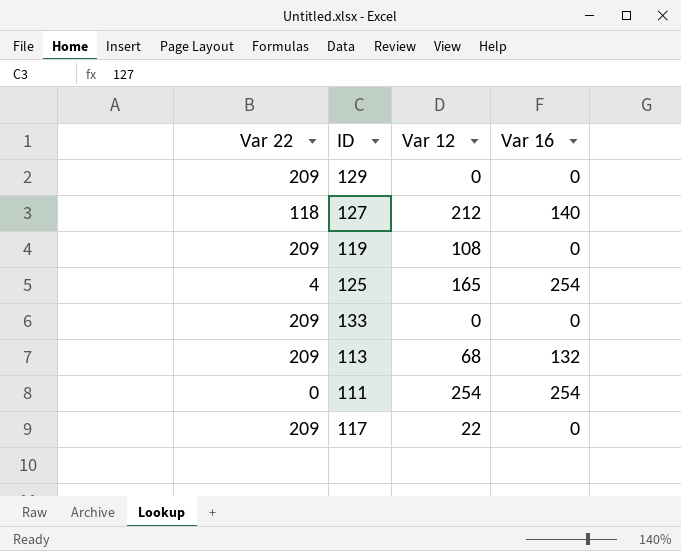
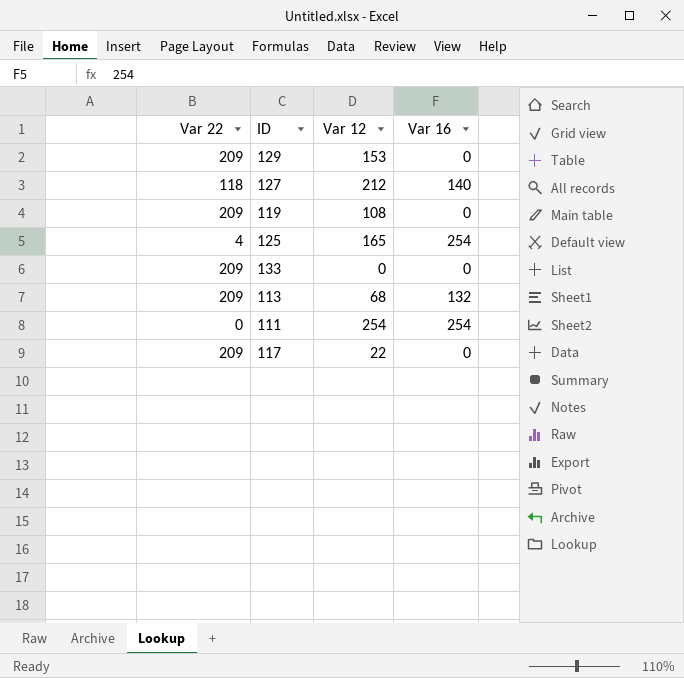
129 | Var 12: 0 -> 153

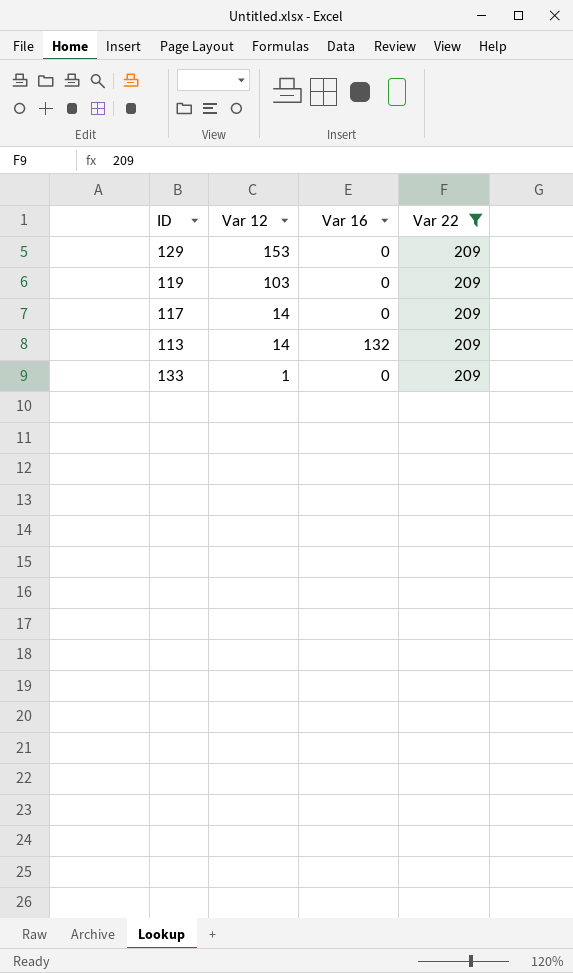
filter: none -> Var 22 = 209
row order: none -> Var 12 descending
column Var 22 | position: 1 -> 4
119 | Var 12: 108 -> 103
117 | Var 12: 22 -> 14
113 | Var 12: 68 -> 14
133 | Var 12: 0 -> 1

